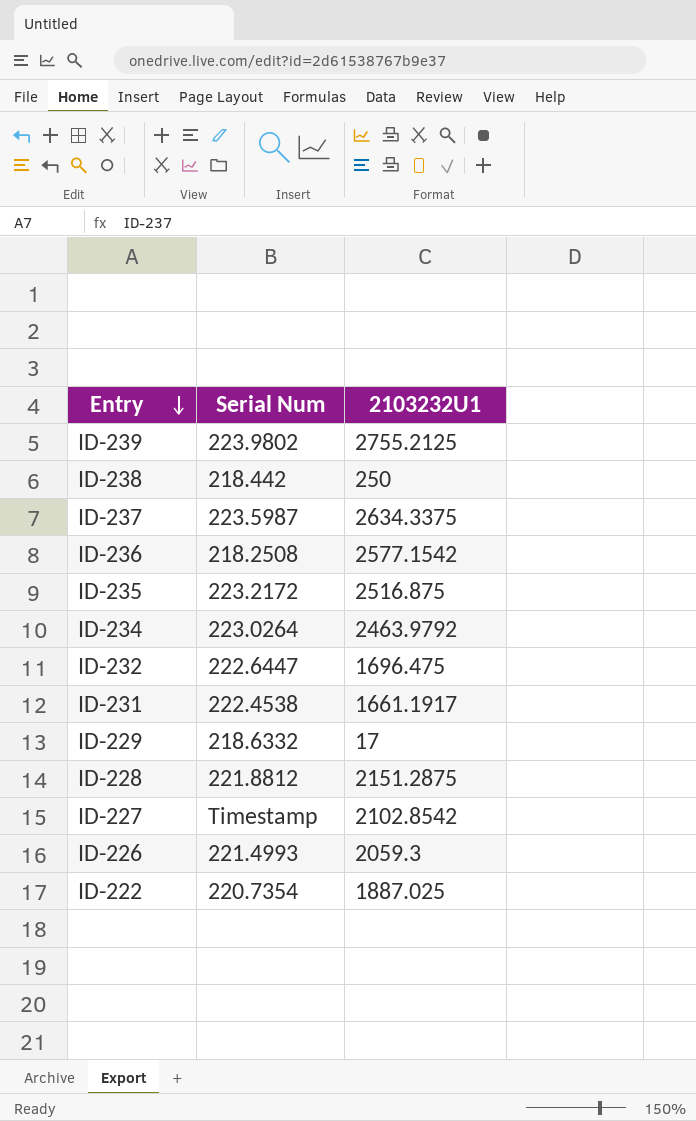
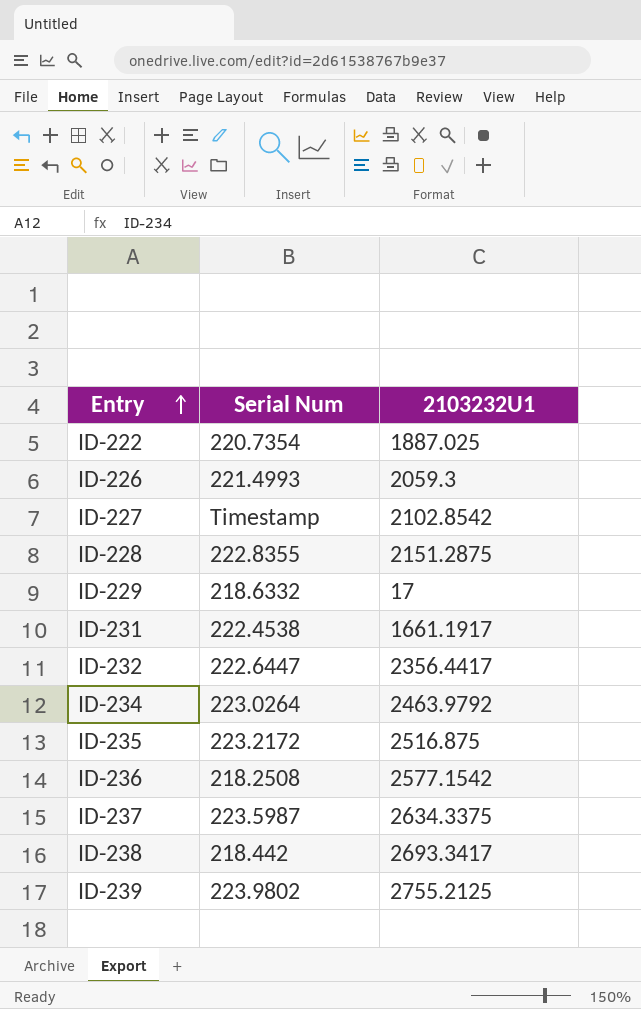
row order: Entry descending -> Entry ascending
ID-228 | Serial Num: 221.8812 -> 222.8355
ID-232 | 2103232U1: 1696.475 -> 2356.4417
ID-238 | 2103232U1: 250 -> 2693.3417

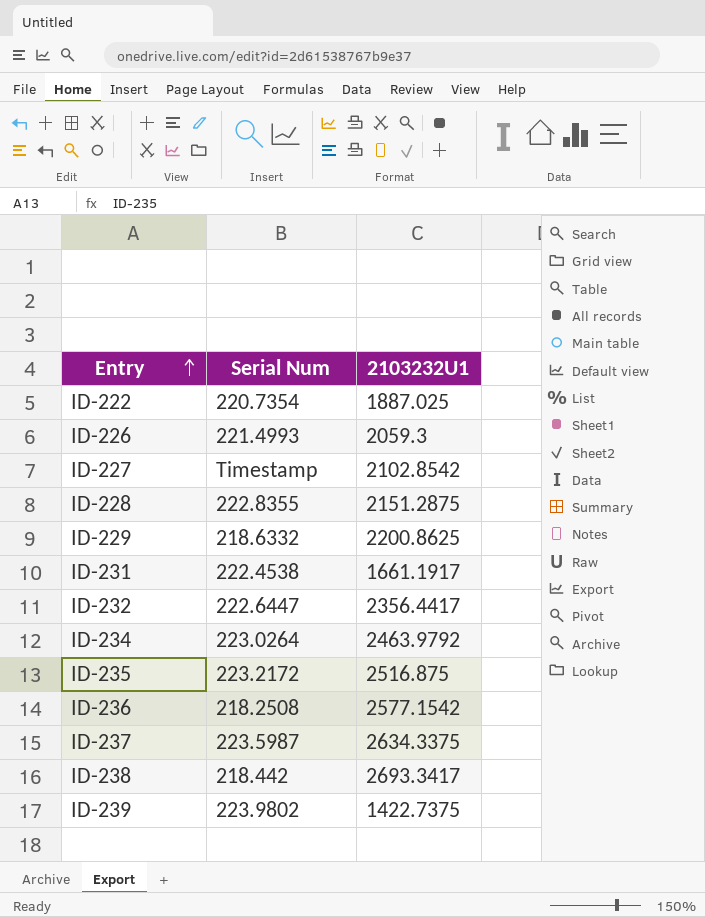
ID-229 | 2103232U1: 17 -> 2200.8625
ID-239 | 2103232U1: 2755.2125 -> 1422.7375

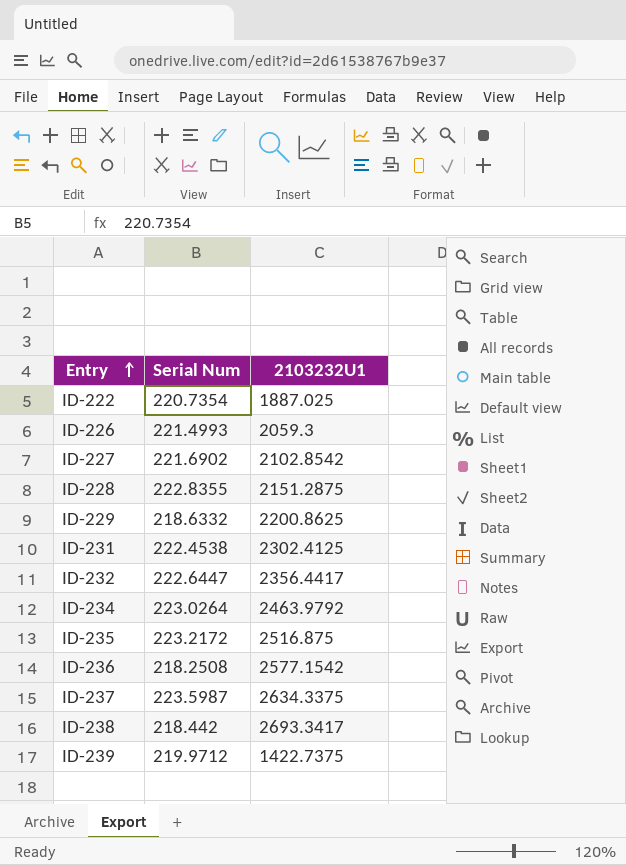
ID-227 | Serial Num: Timestamp -> 221.6902
ID-231 | 2103232U1: 1661.1917 -> 2302.4125
ID-239 | Serial Num: 223.9802 -> 219.9712

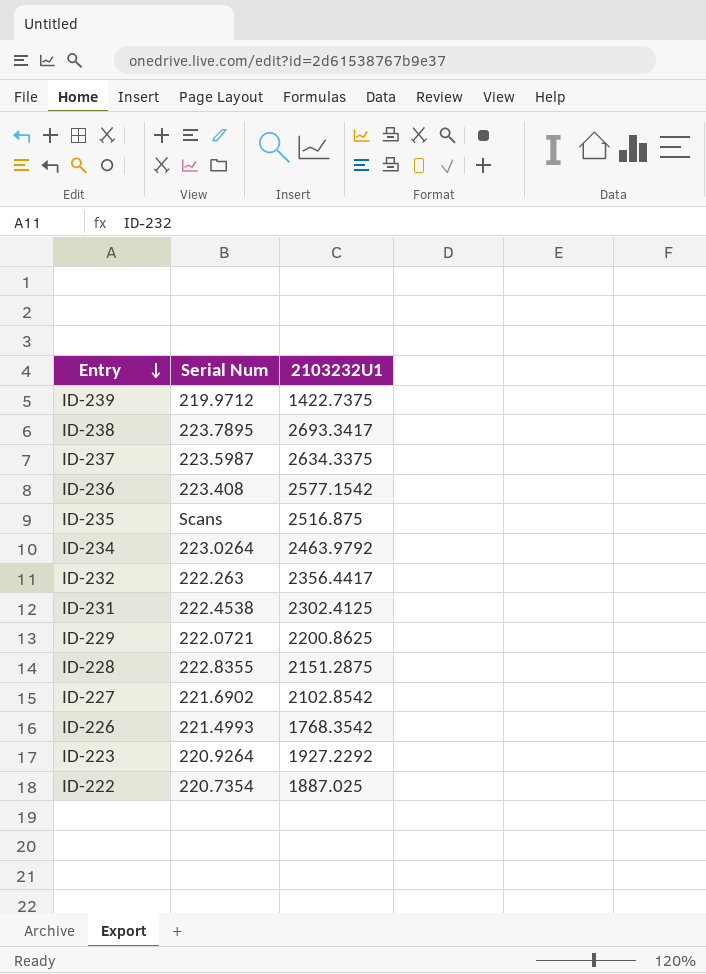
row order: Entry ascending -> Entry descending
ID-238 | Serial Num: 218.442 -> 223.7895
ID-236 | Serial Num: 218.2508 -> 223.408
ID-235 | Serial Num: 223.2172 -> Scans
ID-232 | Serial Num: 222.6447 -> 222.263
ID-229 | Serial Num: 218.6332 -> 222.0721
ID-226 | 2103232U1: 2059.3 -> 1768.3542
row ID-223: none -> 220.9264 | 1927.2292

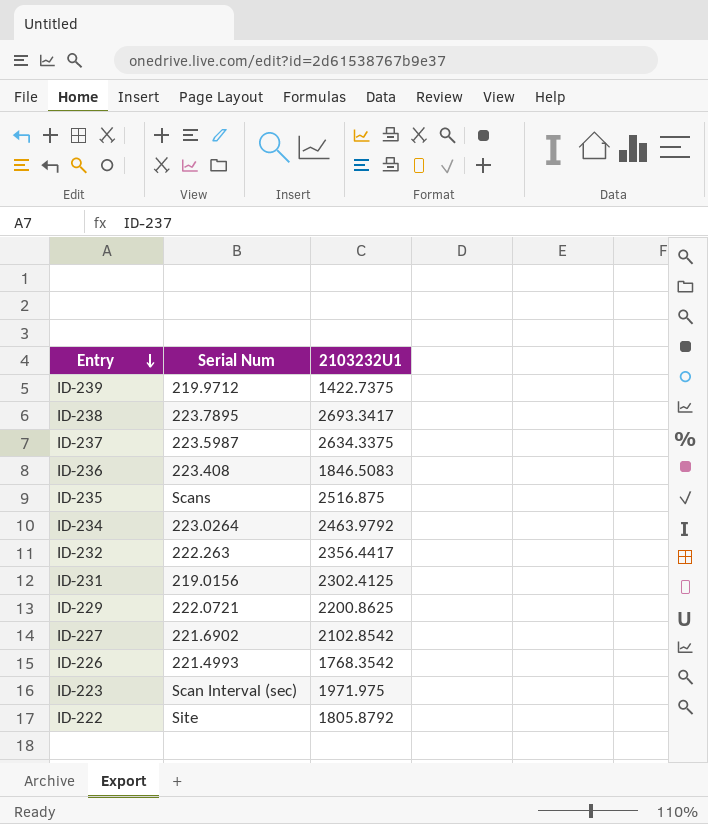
row ID-228: 222.8355 | 2151.2875 -> none
ID-236 | 2103232U1: 2577.1542 -> 1846.5083
ID-231 | Serial Num: 222.4538 -> 219.0156
ID-223 | Serial Num: 220.9264 -> Scan Interval (sec)
ID-223 | 2103232U1: 1927.2292 -> 1971.975
ID-222 | Serial Num: 220.7354 -> Site
ID-222 | 2103232U1: 1887.025 -> 1805.8792

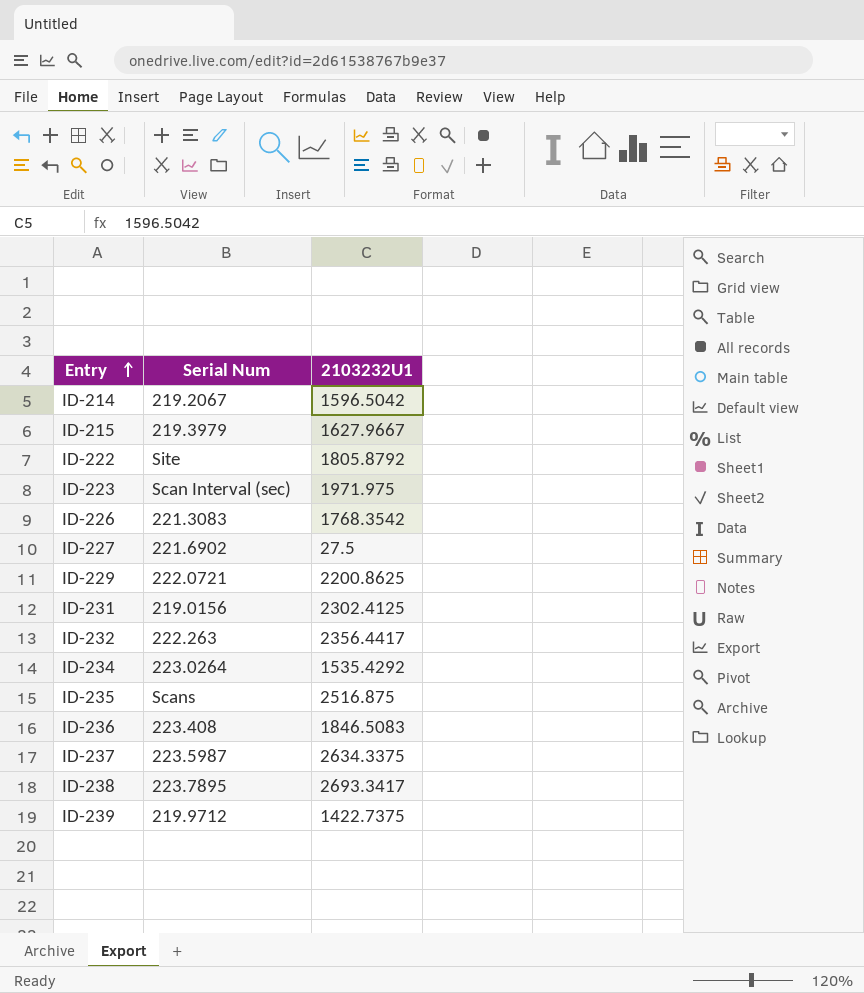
row order: Entry descending -> Entry ascending
row ID-214: none -> 219.2067 | 1596.5042
row ID-215: none -> 219.3979 | 1627.9667
ID-226 | Serial Num: 221.4993 -> 221.3083
ID-227 | 2103232U1: 2102.8542 -> 27.5
ID-234 | 2103232U1: 2463.9792 -> 1535.4292

